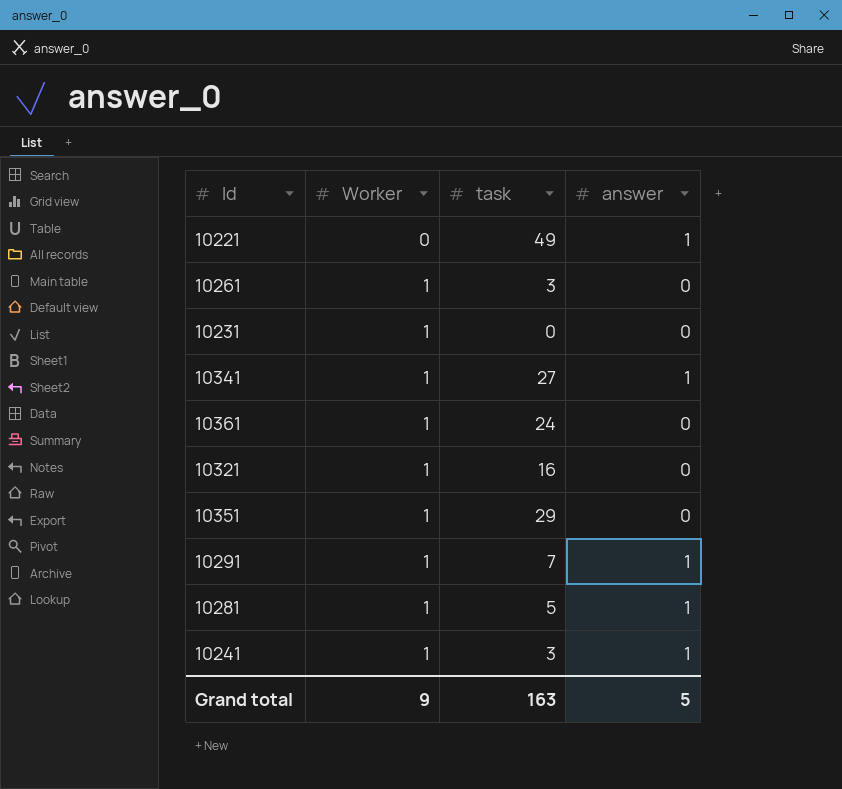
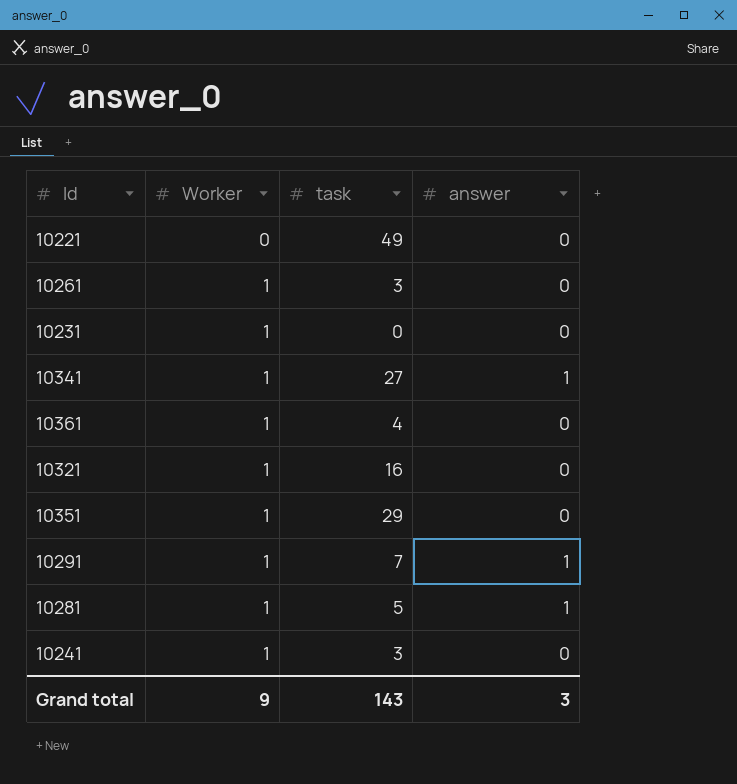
10221 | answer: 1 -> 0
10361 | task: 24 -> 4
10241 | answer: 1 -> 0
Grand total | task: 163 -> 143
Grand total | answer: 5 -> 3

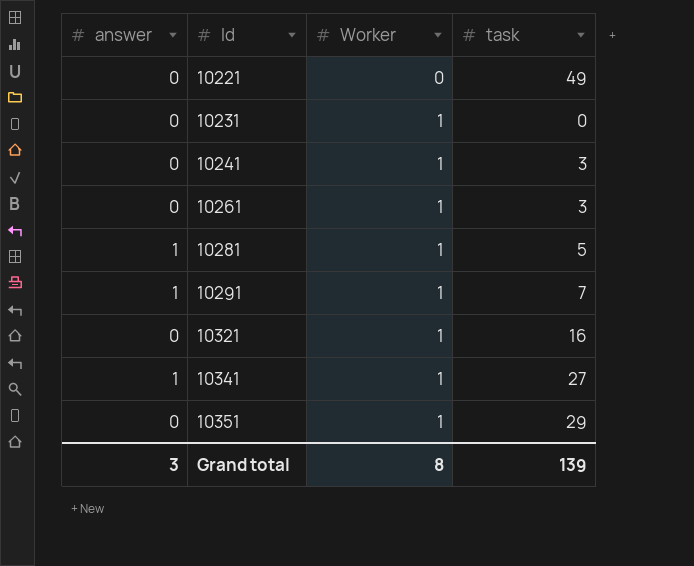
row order: Worker ascending -> Id ascending
column answer | position: 4 -> 1
row 10361: 1 | 4 | 0 -> none
Grand total | Worker: 9 -> 8
Grand total | task: 143 -> 139

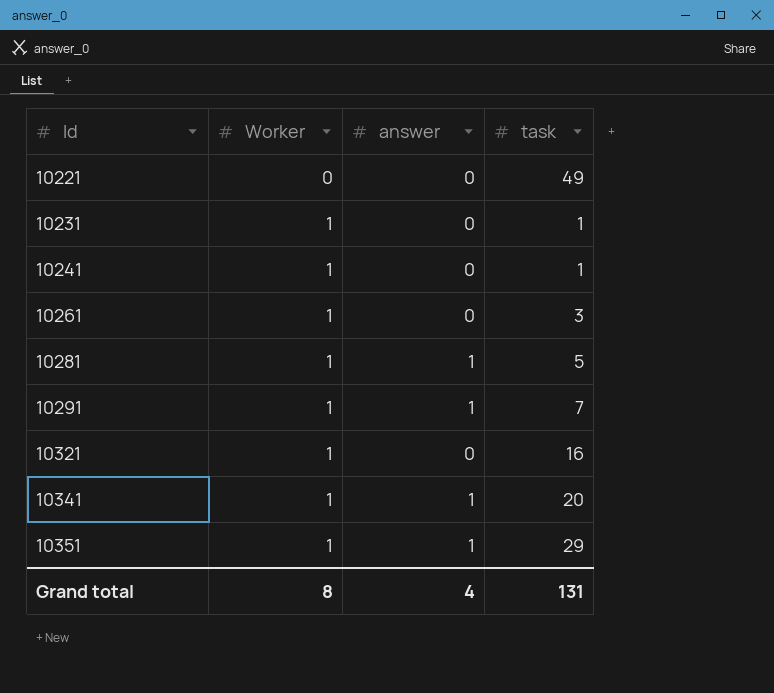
column answer | position: 1 -> 3
10231 | task: 0 -> 1
10241 | task: 3 -> 1
10341 | task: 27 -> 20
10351 | answer: 0 -> 1
Grand total | answer: 3 -> 4
Grand total | task: 139 -> 131

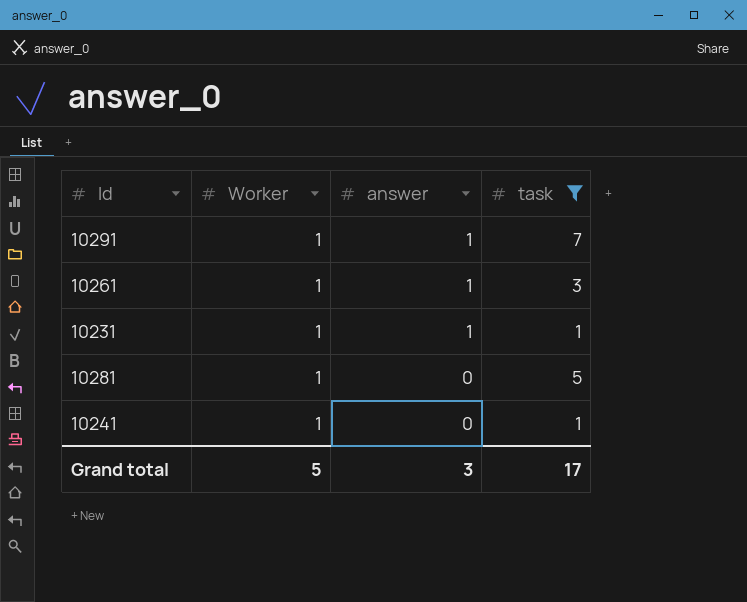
filter: none -> task <= 7
row order: Id ascending -> answer descending
10261 | answer: 0 -> 1
10231 | answer: 0 -> 1
10281 | answer: 1 -> 0
Grand total | Worker: 8 -> 5
Grand total | answer: 4 -> 3
Grand total | task: 131 -> 17

